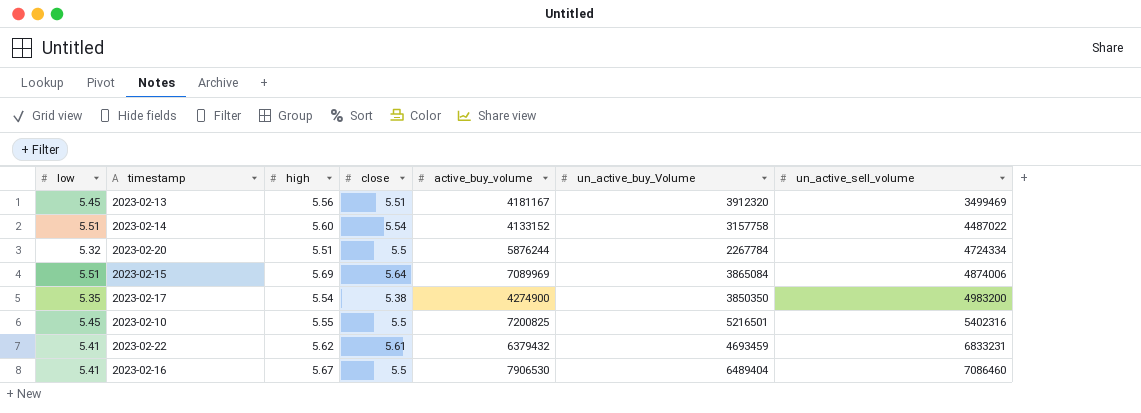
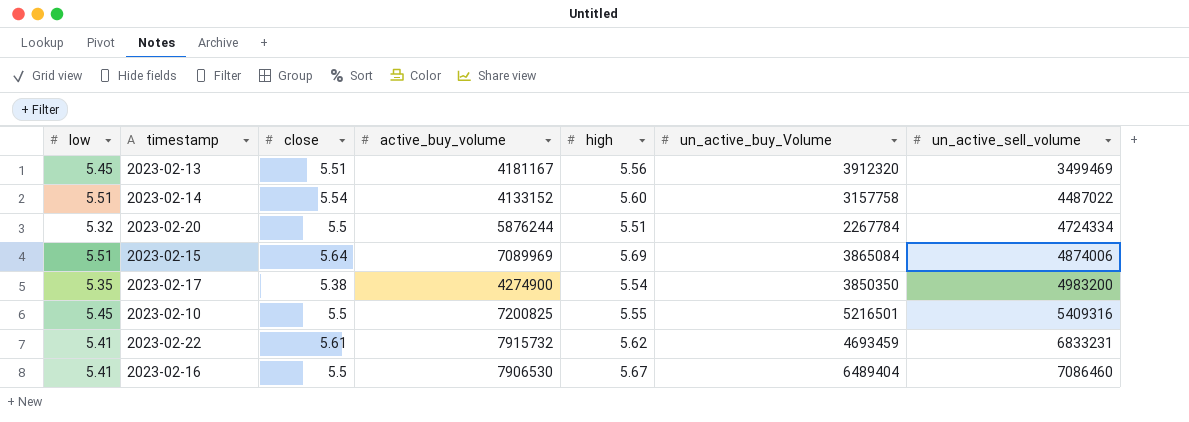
column high | position: 3 -> 5
2023-02-10 | un_active_sell_volume: 5402316 -> 5409316
2023-02-22 | active_buy_volume: 6379432 -> 7915732

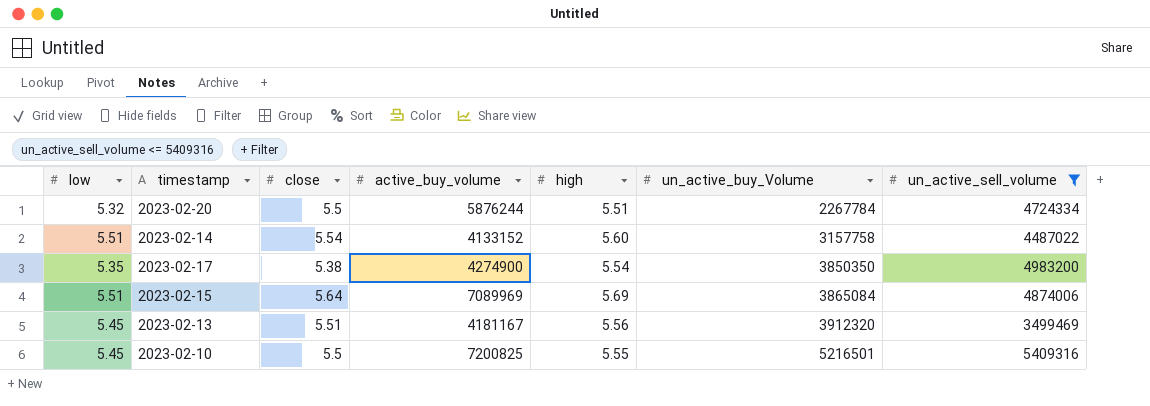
filter: none -> un_active_sell_volume <= 5409316
row order: un_active_sell_volume ascending -> un_active_buy_Volume ascending

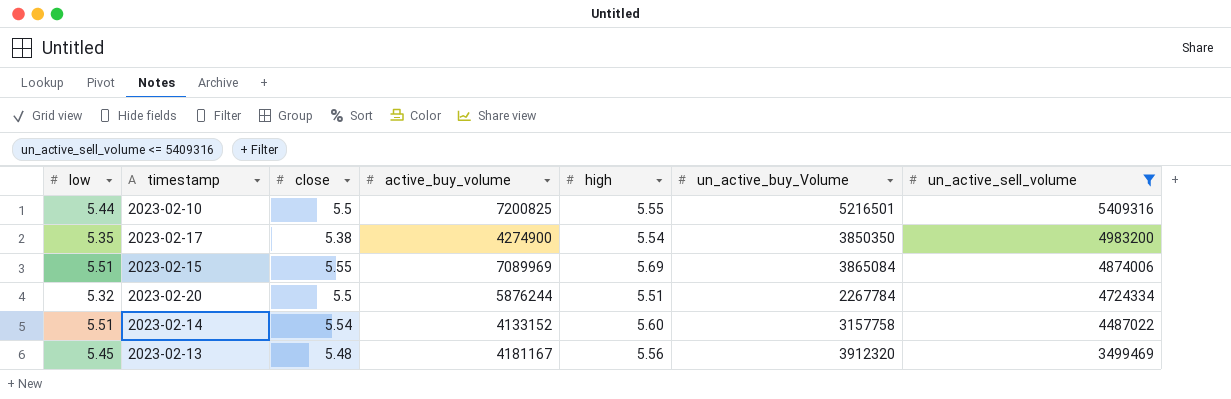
row order: un_active_buy_Volume ascending -> un_active_sell_volume descending
2023-02-10 | low: 5.45 -> 5.44
2023-02-15 | close: 5.64 -> 5.55
2023-02-13 | close: 5.51 -> 5.48

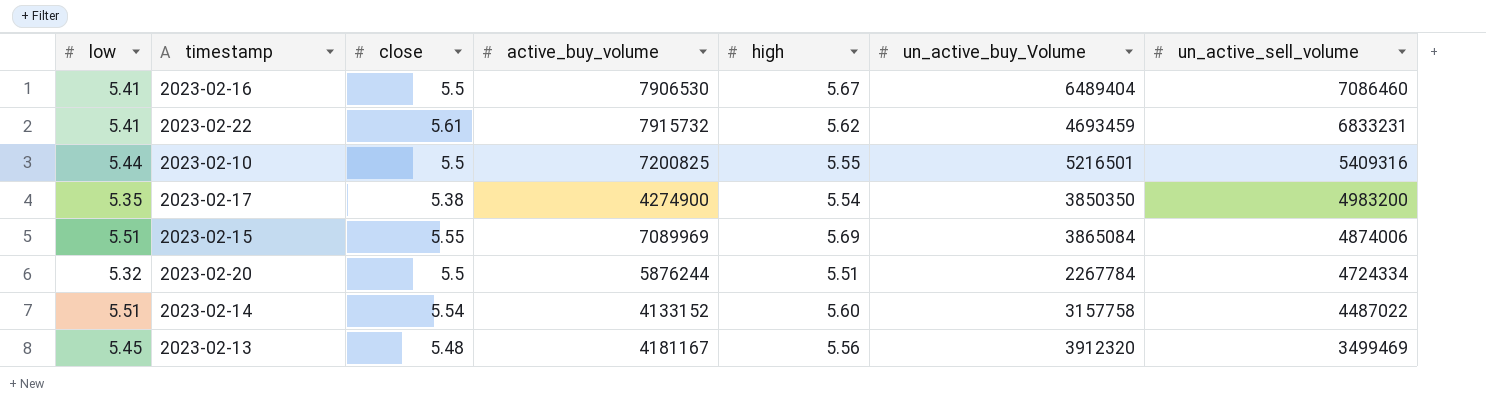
filter: un_active_sell_volume <= 5409316 -> none

